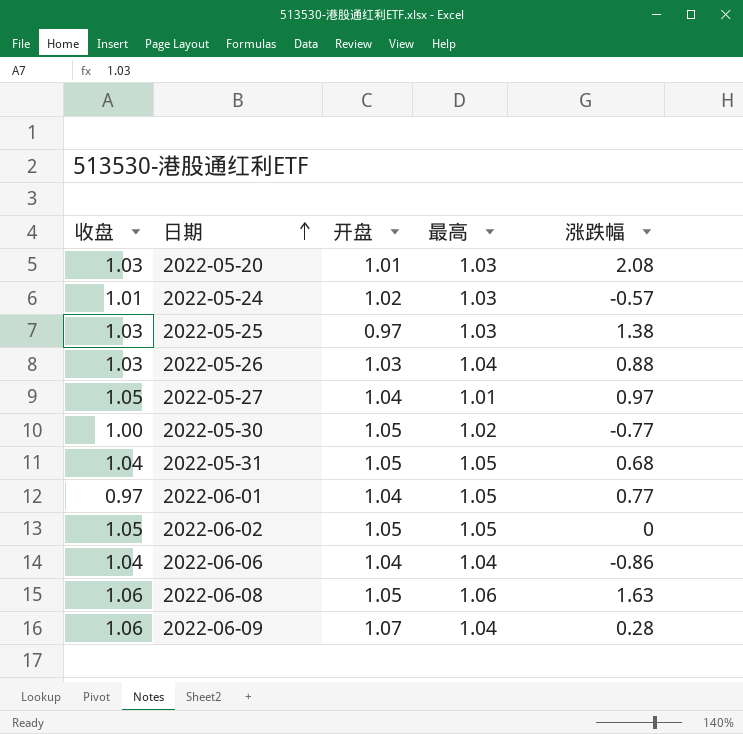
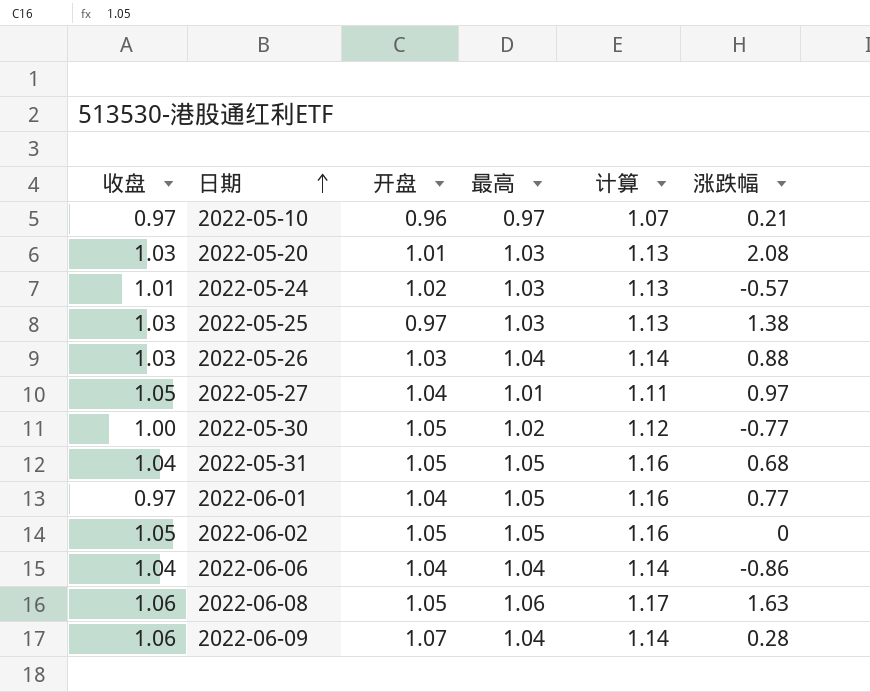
column 计算 | formula: none -> [最高] * 1.1
row 2022-05-10: none -> 0.97 | 0.96 | 0.97 | 1.07 | 0.21

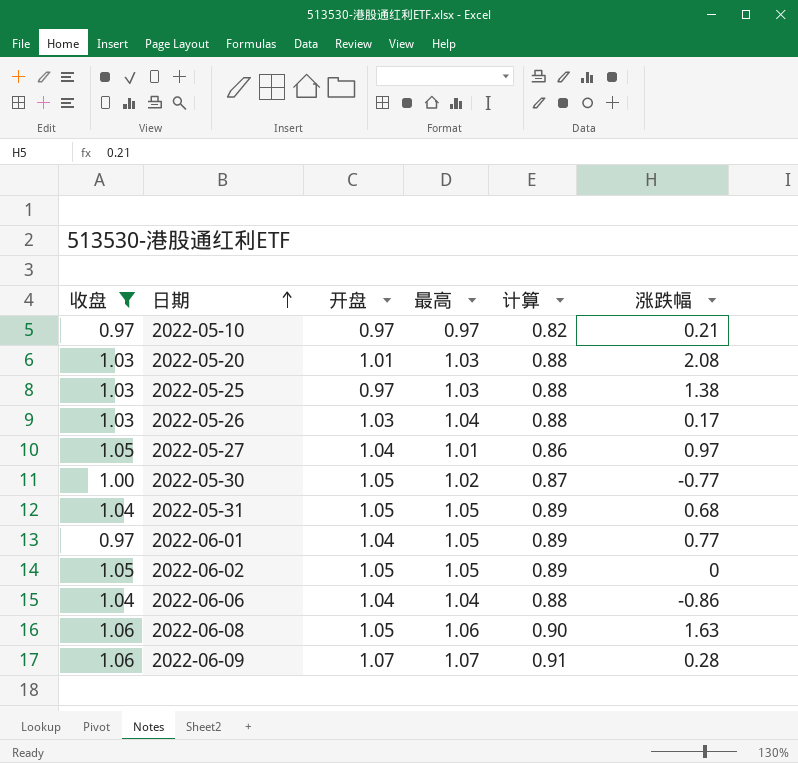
filter: none -> 收盘 != 1.01
column 计算 | formula: [最高] * 1.1 -> [最高] * 0.85
2022-05-10 | 开盘: 0.96 -> 0.97
2022-05-26 | 涨跌幅: 0.88 -> 0.17
2022-06-09 | 最高: 1.04 -> 1.07

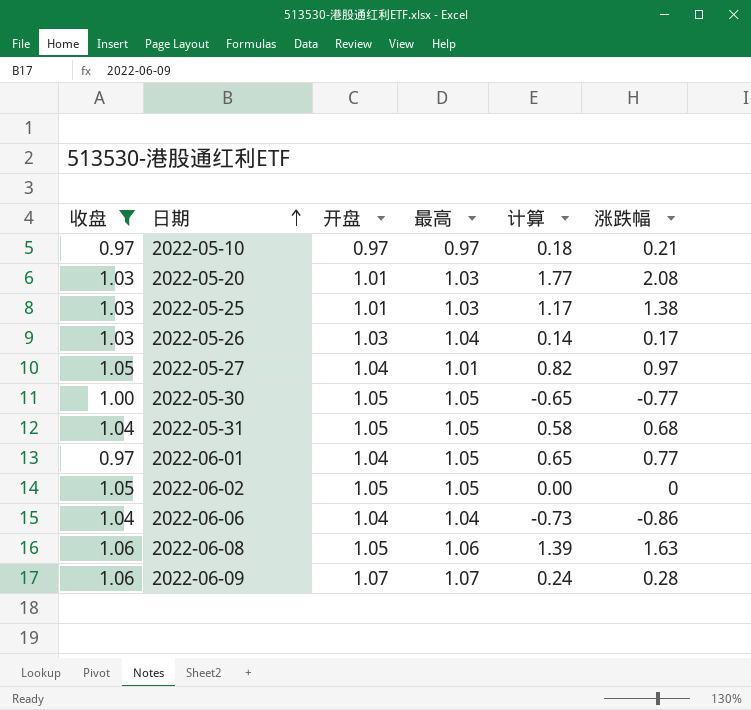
column 计算 | formula: [最高] * 0.85 -> [涨跌幅] * 0.85
2022-05-25 | 开盘: 0.97 -> 1.01
2022-05-30 | 最高: 1.02 -> 1.05

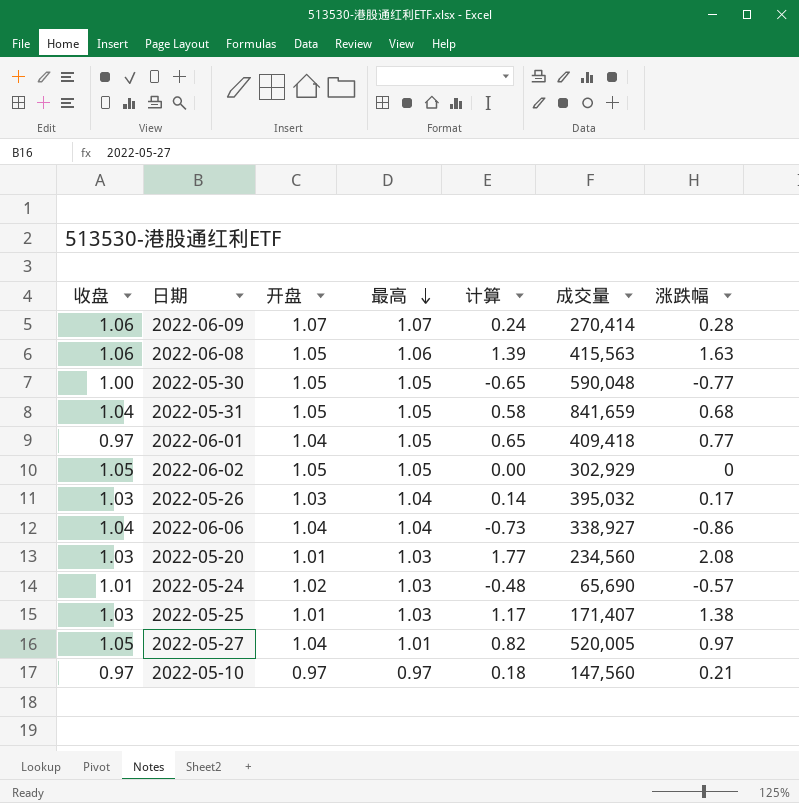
filter: 收盘 != 1.01 -> none
row order: 日期 ascending -> 最高 descending
column 成交量 | position: none -> 6

